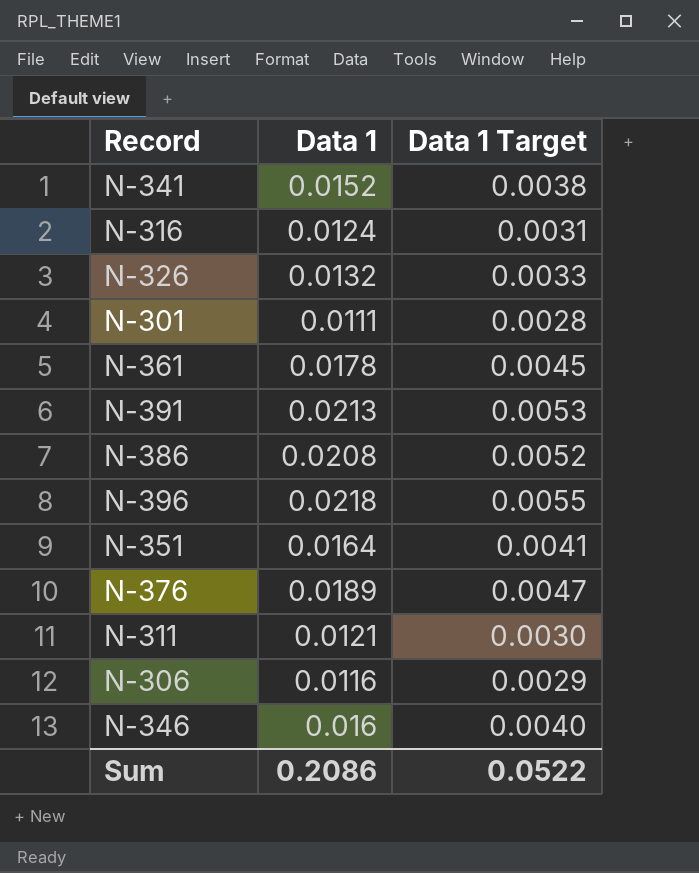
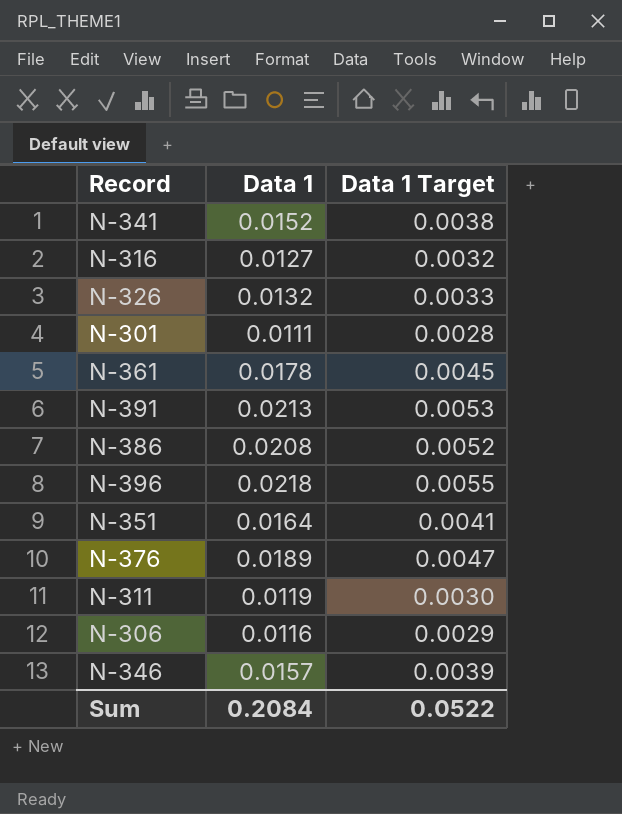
N-316 | Data 1: 0.0124 -> 0.0127
N-316 | Data 1 Target: 0.0031 -> 0.0032
N-311 | Data 1: 0.0121 -> 0.0119
N-346 | Data 1: 0.016 -> 0.0157
N-346 | Data 1 Target: 0.0040 -> 0.0039
Sum | Data 1: 0.2086 -> 0.2084

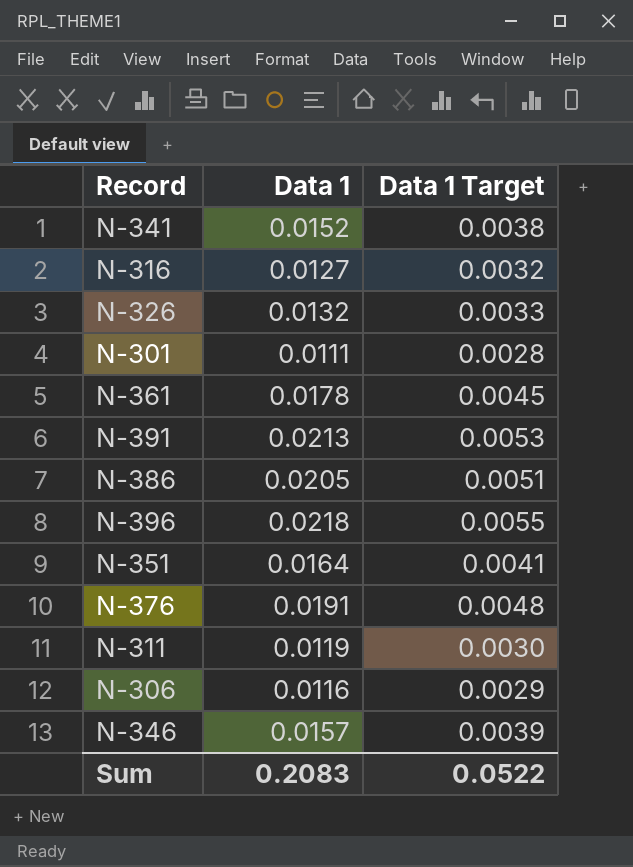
N-386 | Data 1: 0.0208 -> 0.0205
N-386 | Data 1 Target: 0.0052 -> 0.0051
N-376 | Data 1: 0.0189 -> 0.0191
N-376 | Data 1 Target: 0.0047 -> 0.0048
Sum | Data 1: 0.2084 -> 0.2083

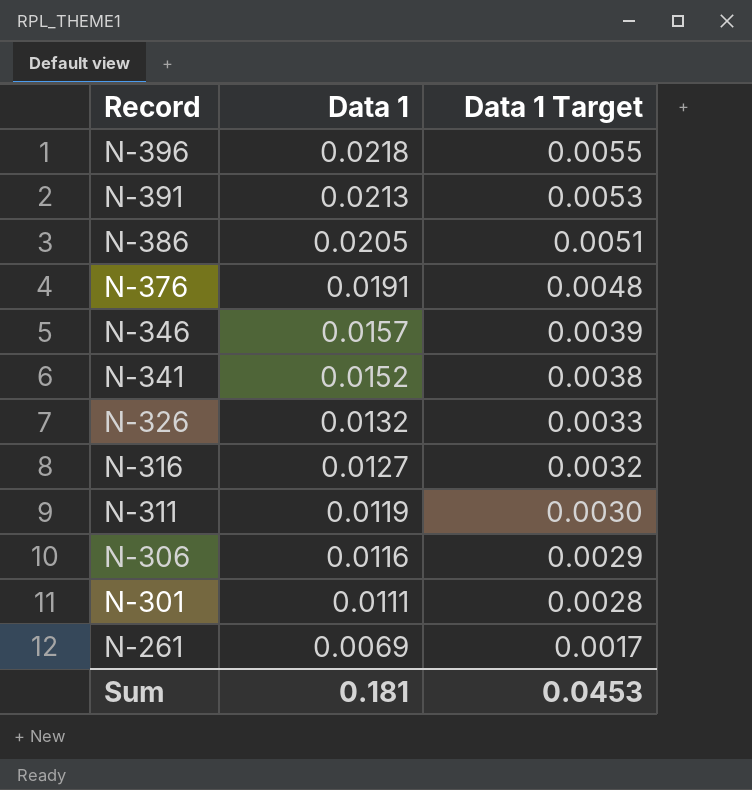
row order: none -> Record descending
row N-361: 0.0178 | 0.0045 -> none
row N-351: 0.0164 | 0.0041 -> none
row N-261: none -> 0.0069 | 0.0017
Sum | Data 1: 0.2083 -> 0.181
Sum | Data 1 Target: 0.0522 -> 0.0453

